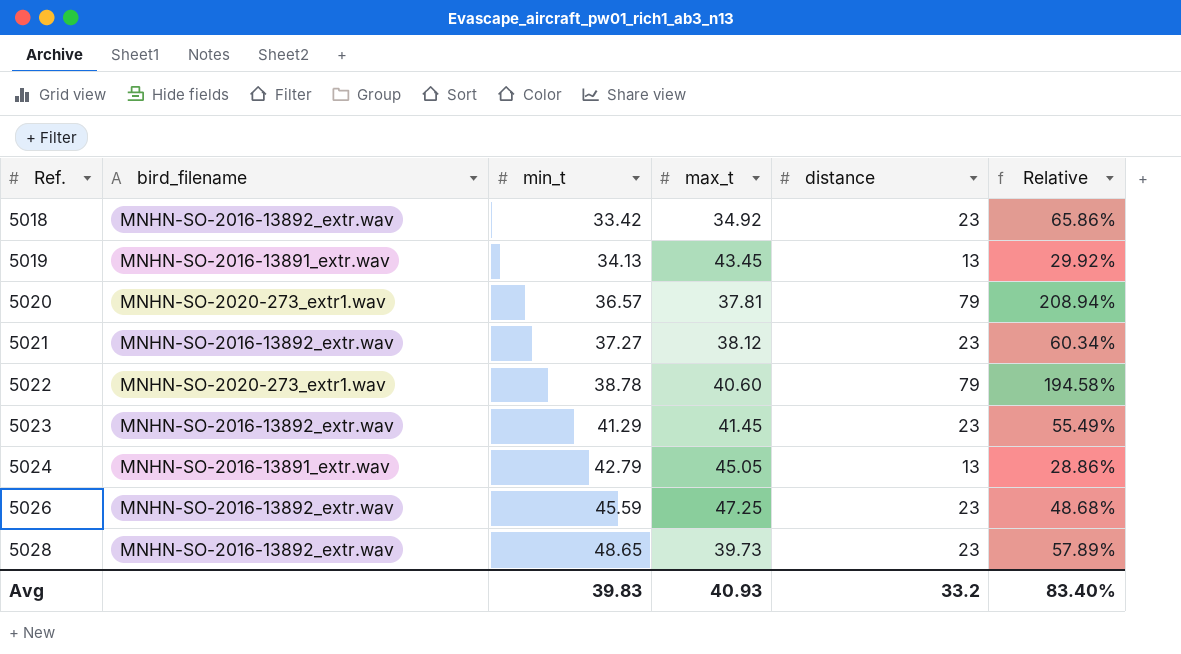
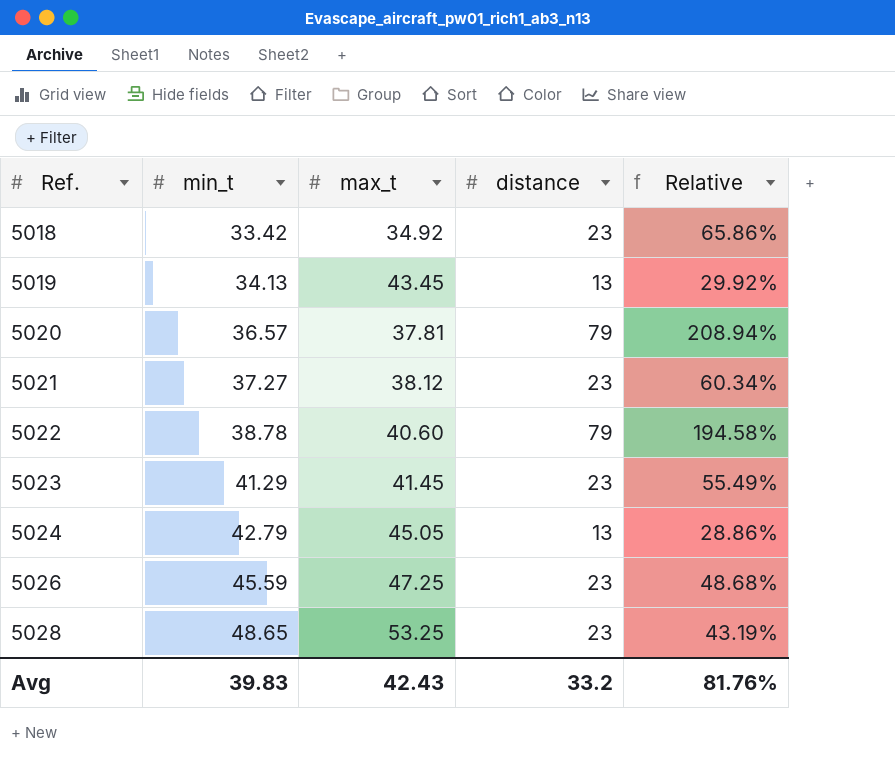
column bird_filename | position: 2 -> none
5028 | max_t: 39.73 -> 53.25
5028 | Relative: 57.89% -> 43.19%
Avg | max_t: 40.93 -> 42.43
Avg | Relative: 83.40% -> 81.76%

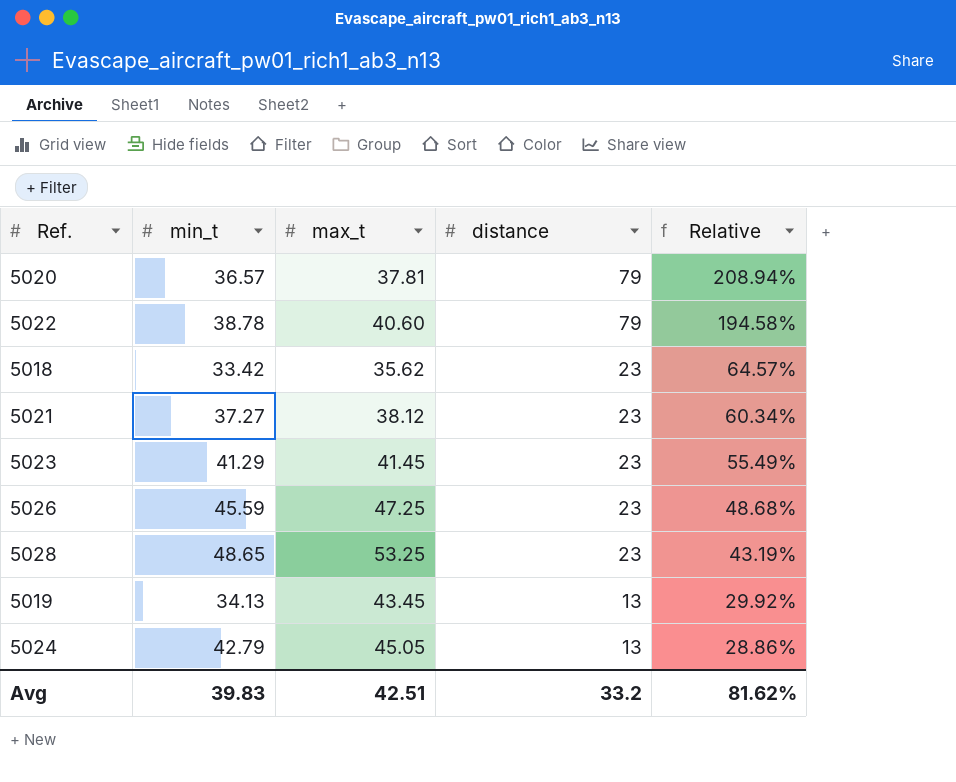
row order: Ref. ascending -> distance descending
5018 | max_t: 34.92 -> 35.62
5018 | Relative: 65.86% -> 64.57%
Avg | max_t: 42.43 -> 42.51
Avg | Relative: 81.76% -> 81.62%

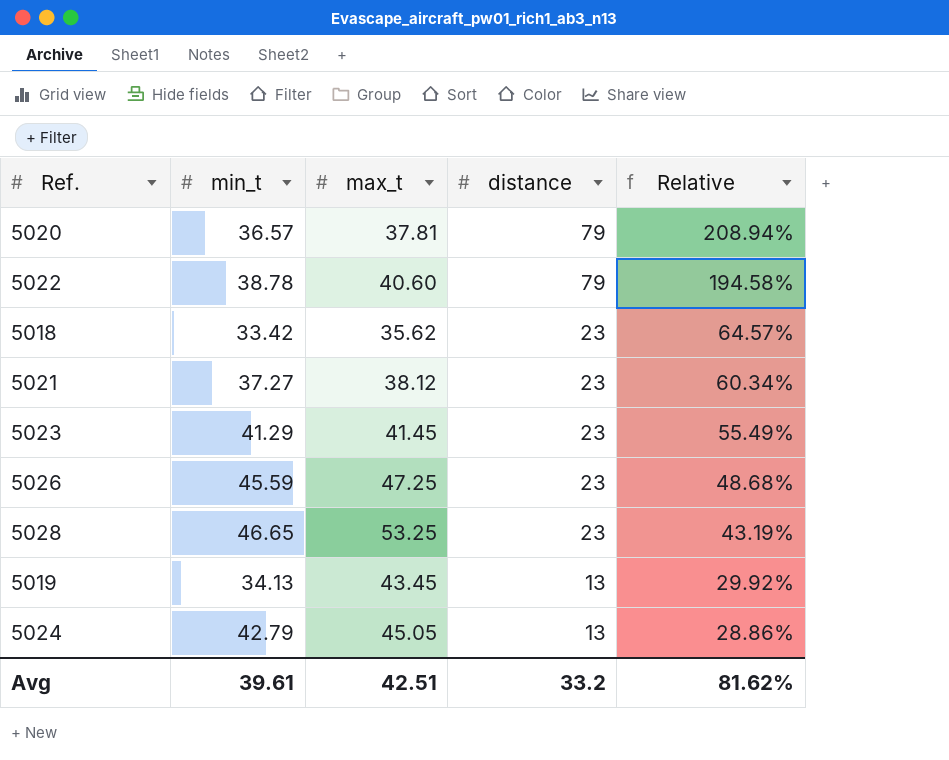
5028 | min_t: 48.65 -> 46.65
Avg | min_t: 39.83 -> 39.61

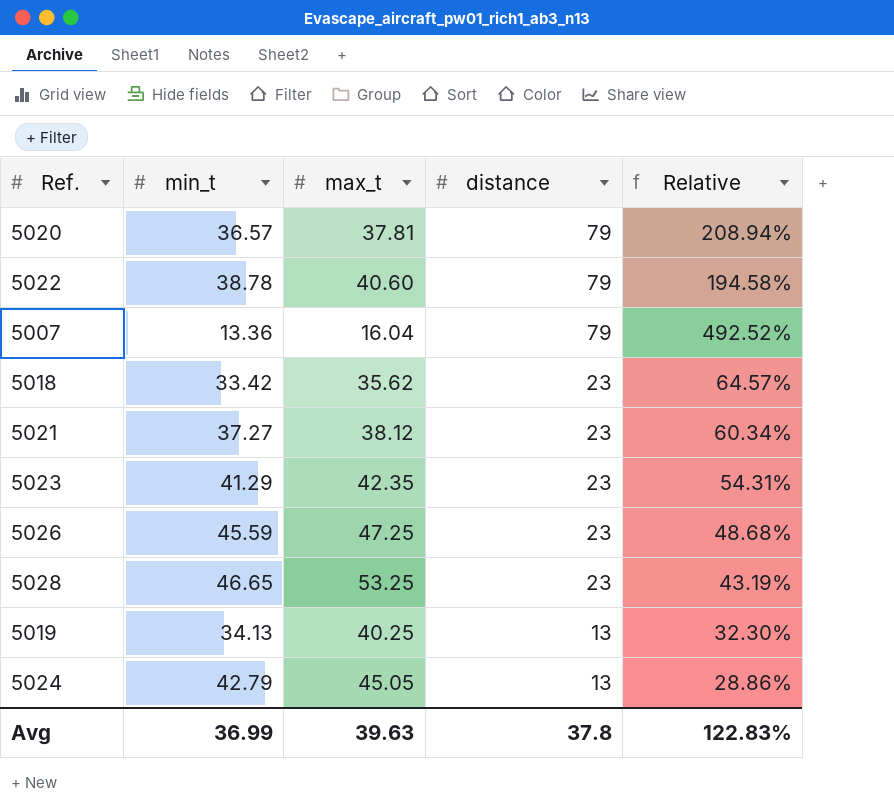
row 5007: none -> 13.36 | 16.04 | 79 | 492.52%
5023 | max_t: 41.45 -> 42.35
5023 | Relative: 55.49% -> 54.31%
5019 | max_t: 43.45 -> 40.25
5019 | Relative: 29.92% -> 32.30%
Avg | min_t: 39.61 -> 36.99
Avg | max_t: 42.51 -> 39.63
Avg | distance: 33.2 -> 37.8
Avg | Relative: 81.62% -> 122.83%

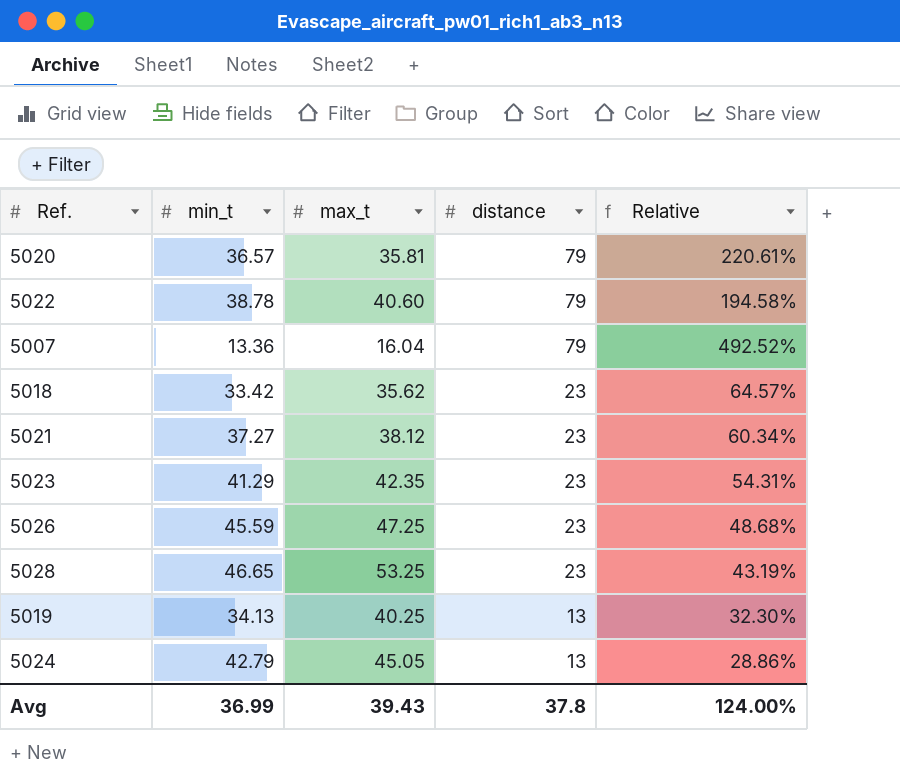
5020 | max_t: 37.81 -> 35.81
5020 | Relative: 208.94% -> 220.61%
Avg | max_t: 39.63 -> 39.43
Avg | Relative: 122.83% -> 124.00%

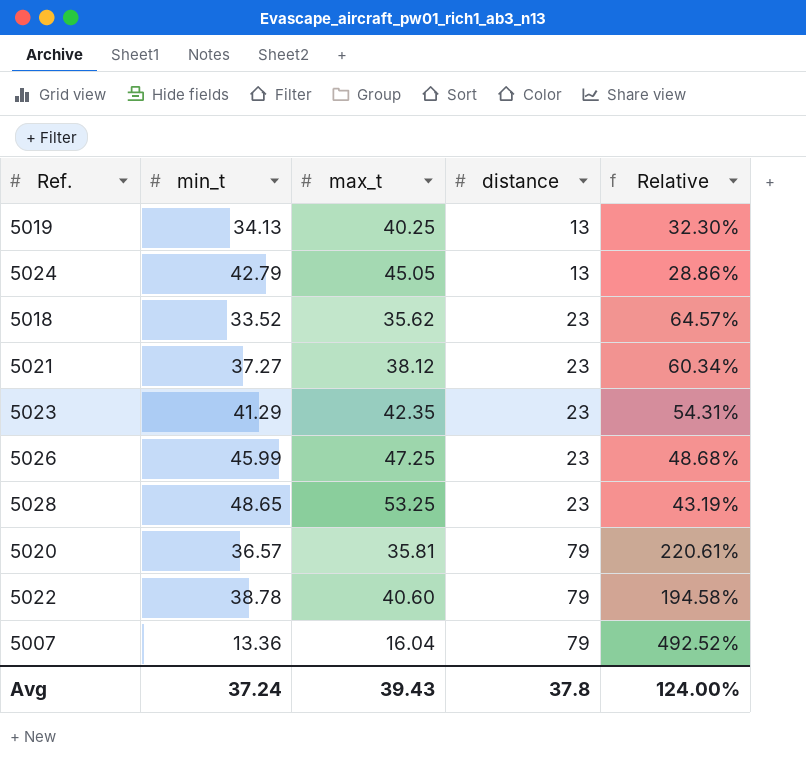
row order: distance descending -> distance ascending
5018 | min_t: 33.42 -> 33.52
5026 | min_t: 45.59 -> 45.99
5028 | min_t: 46.65 -> 48.65
Avg | min_t: 36.99 -> 37.24

